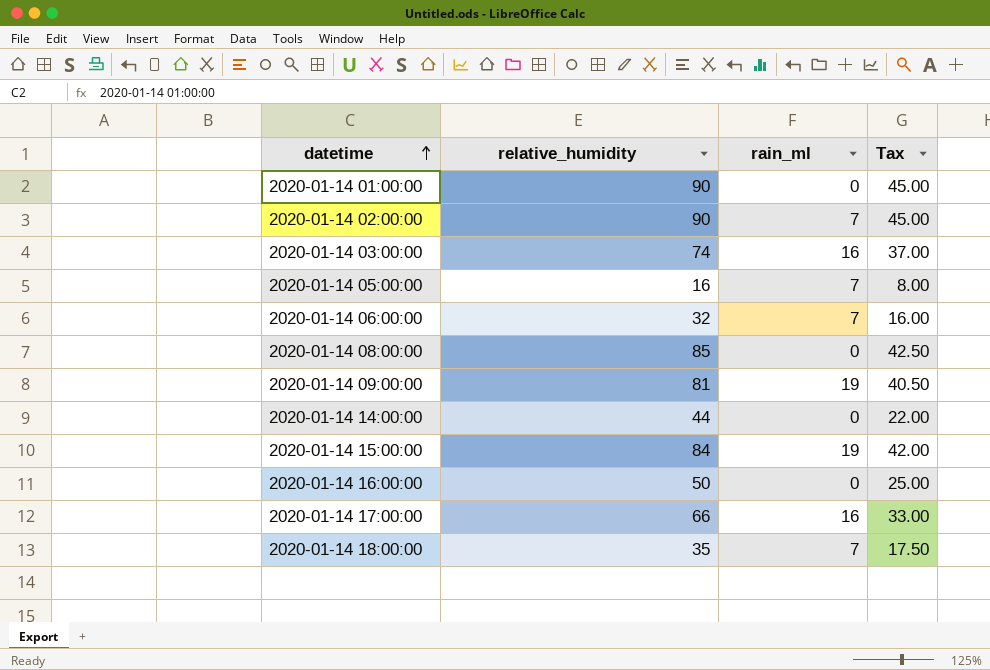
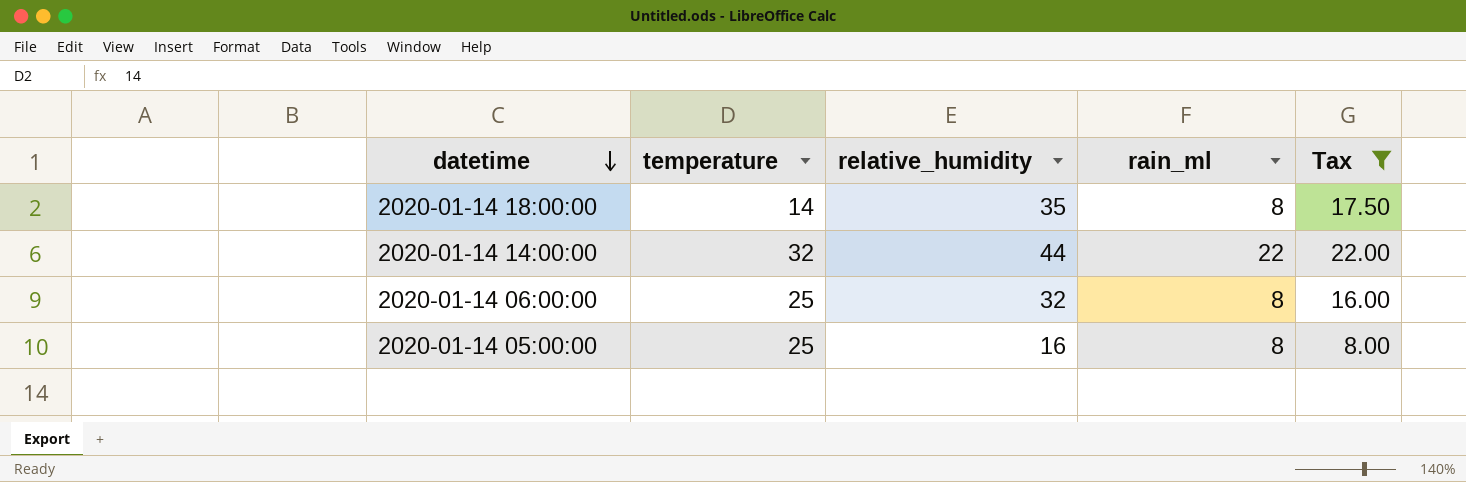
filter: none -> Tax <= 22.00
row order: datetime ascending -> datetime descending
column temperature | position: none -> 2
2020-01-14 18:00:00 | rain_ml: 7 -> 8
2020-01-14 14:00:00 | rain_ml: 0 -> 22
2020-01-14 06:00:00 | rain_ml: 7 -> 8
2020-01-14 05:00:00 | rain_ml: 7 -> 8

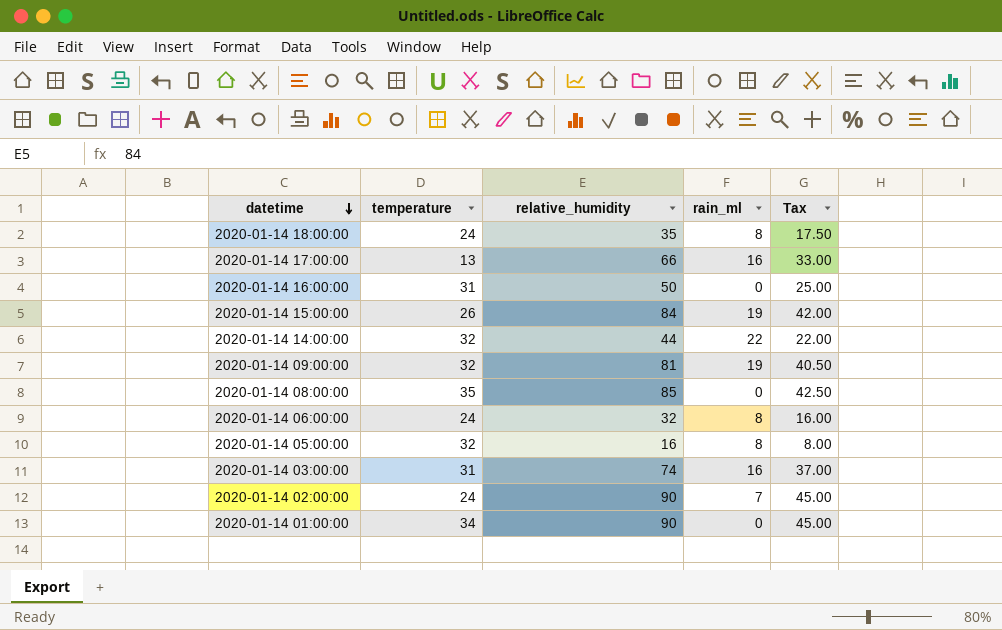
filter: Tax <= 22.00 -> none
2020-01-14 18:00:00 | temperature: 14 -> 24
2020-01-14 06:00:00 | temperature: 25 -> 24
2020-01-14 05:00:00 | temperature: 25 -> 32

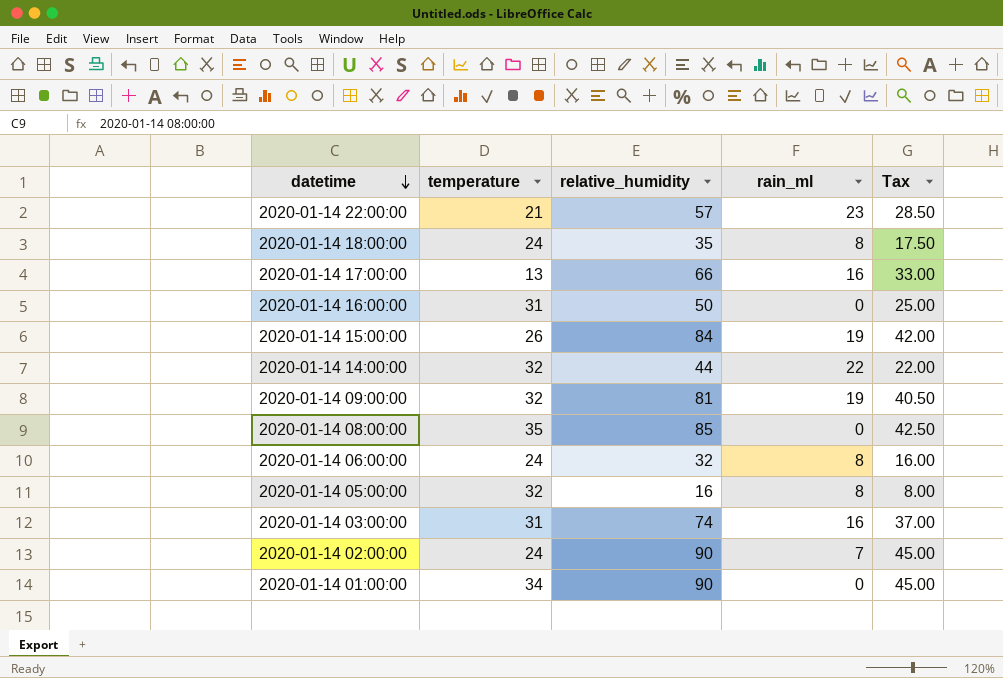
row 2020-01-14 22:00:00: none -> 21 | 57 | 23 | 28.50

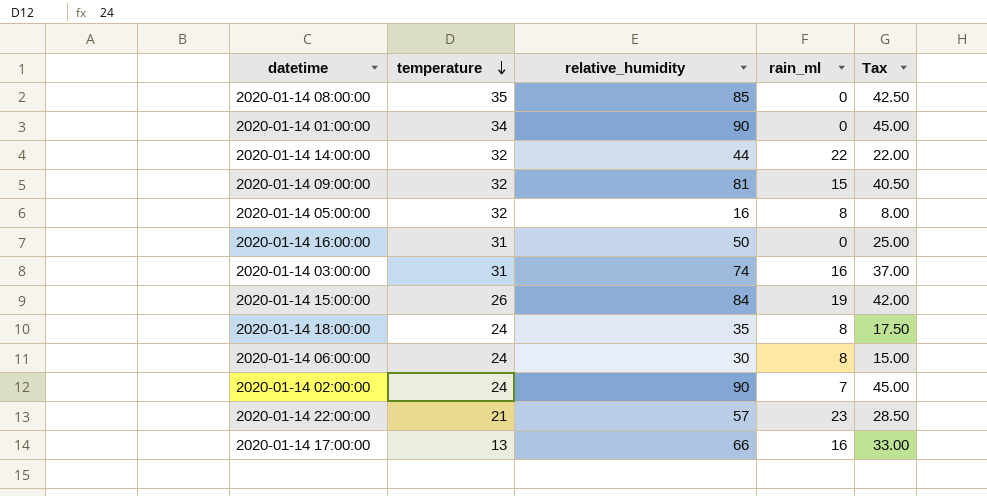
row order: datetime descending -> temperature descending
2020-01-14 09:00:00 | rain_ml: 19 -> 15
2020-01-14 06:00:00 | relative_humidity: 32 -> 30
2020-01-14 06:00:00 | Tax: 16.00 -> 15.00

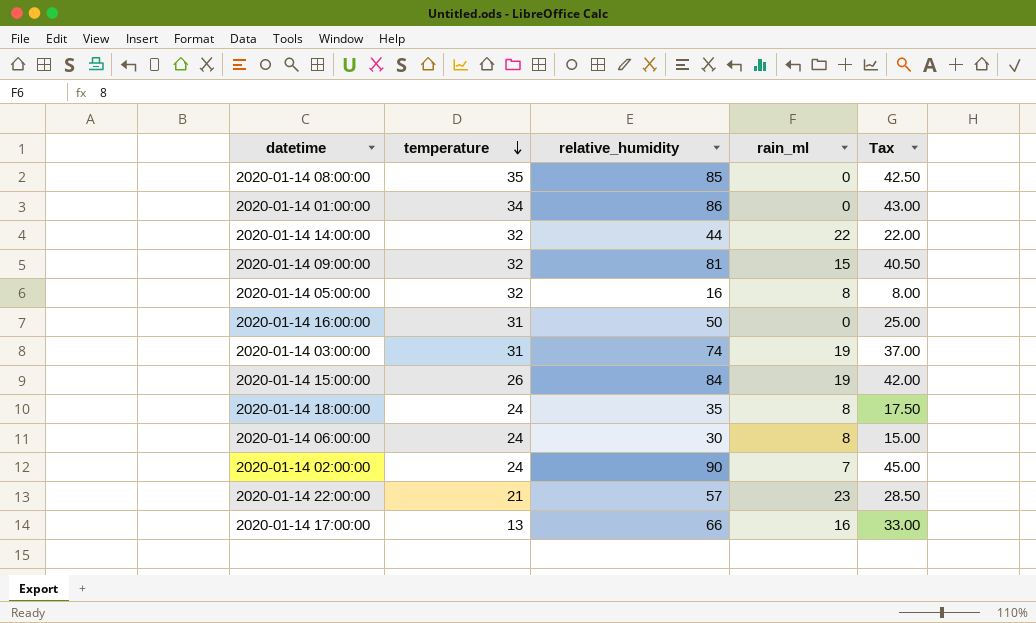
2020-01-14 01:00:00 | relative_humidity: 90 -> 86
2020-01-14 01:00:00 | Tax: 45.00 -> 43.00
2020-01-14 03:00:00 | rain_ml: 16 -> 19

